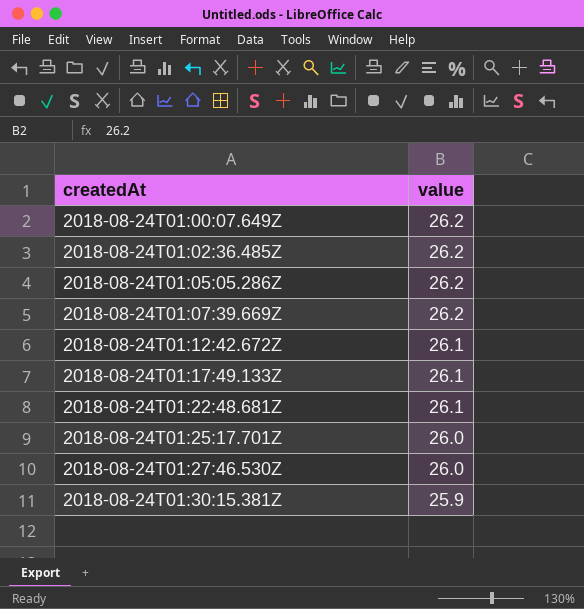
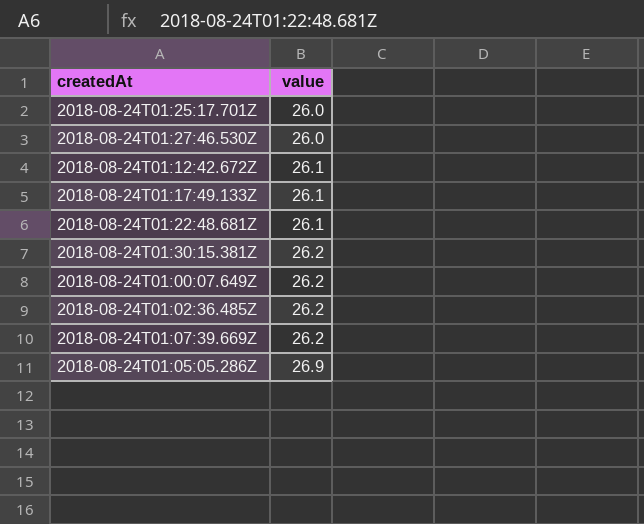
row order: createdAt ascending -> value ascending
2018-08-24T01:30:15.381Z | value: 25.9 -> 26.2
2018-08-24T01:05:05.286Z | value: 26.2 -> 26.9

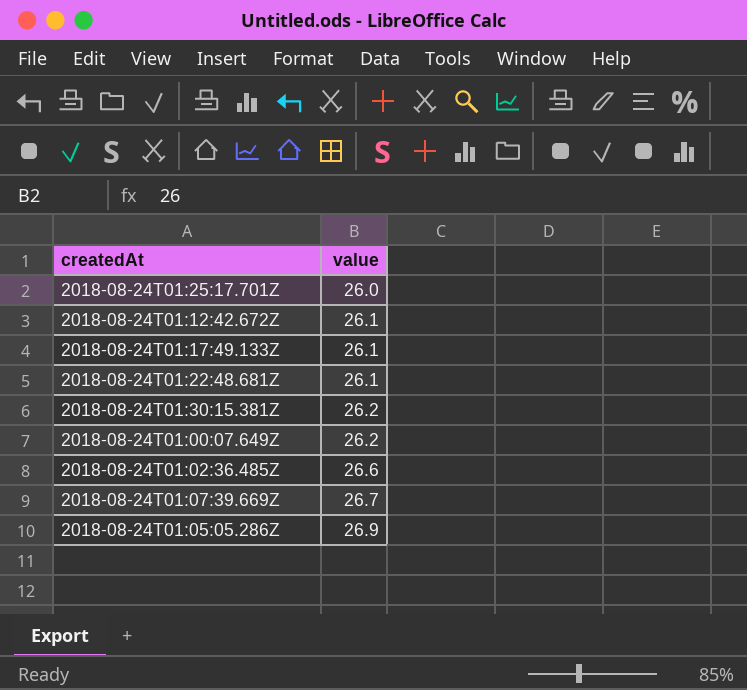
row 2018-08-24T01:27:46.530Z: 26.0 -> none
2018-08-24T01:02:36.485Z | value: 26.2 -> 26.6
2018-08-24T01:07:39.669Z | value: 26.2 -> 26.7

